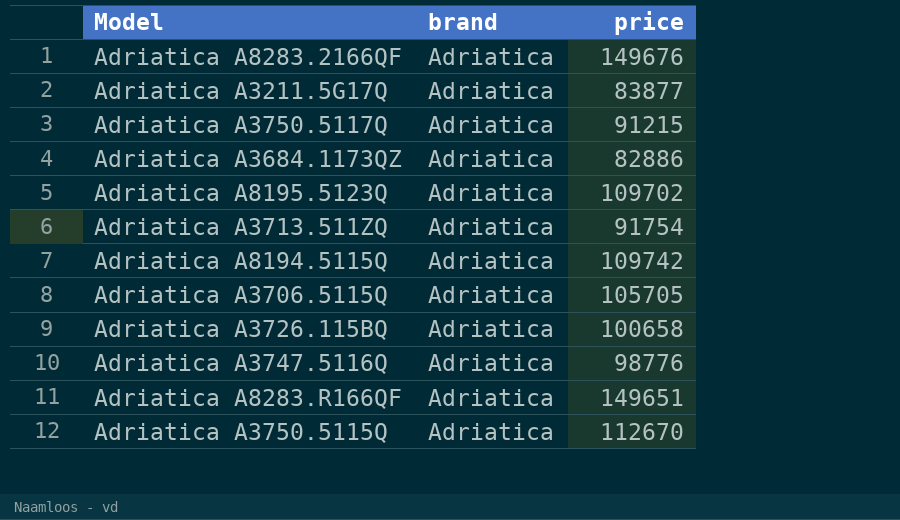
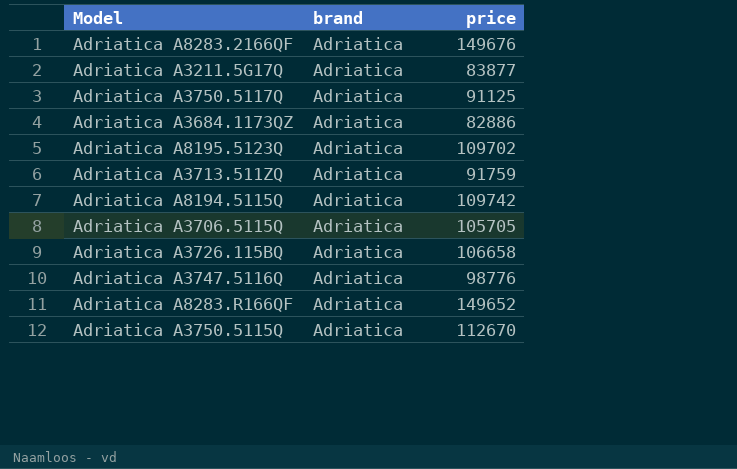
Adriatica A3750.5117Q | price: 91215 -> 91125
Adriatica A3713.511ZQ | price: 91754 -> 91759
Adriatica A3726.115BQ | price: 100658 -> 106658
Adriatica A8283.R166QF | price: 149651 -> 149652

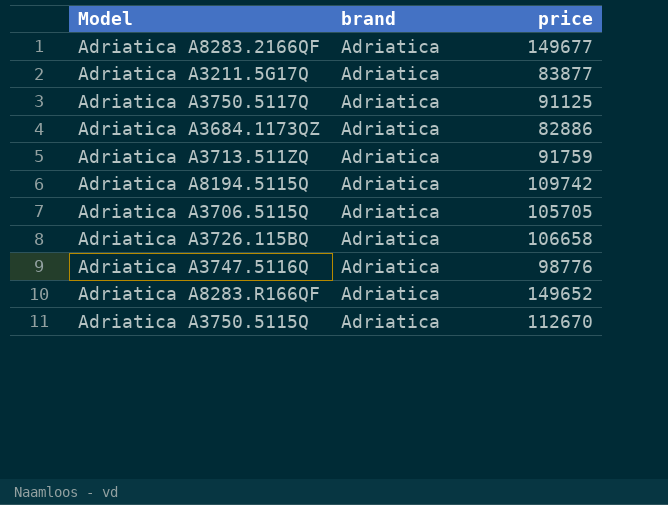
row Adriatica A8195.5123Q: Adriatica | 109702 -> none
Adriatica A8283.2166QF | price: 149676 -> 149677

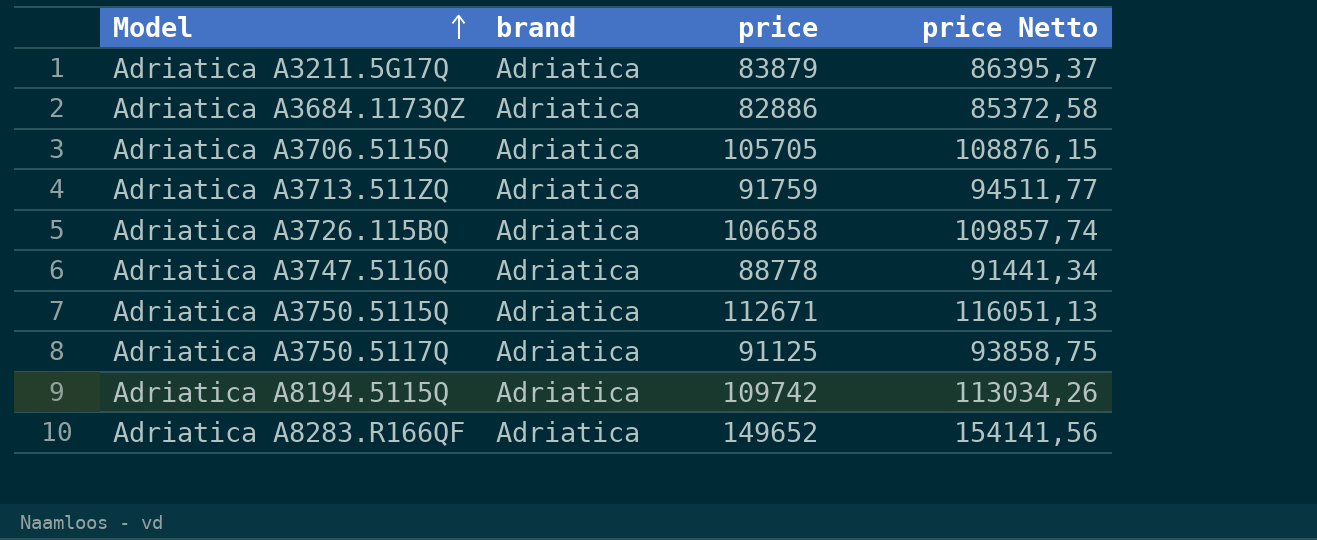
row order: none -> Model ascending
column price Netto | formula: none -> [price] * 1,03
row Adriatica A8283.2166QF: Adriatica | 149677 -> none
Adriatica A3211.5G17Q | price: 83877 -> 83879
Adriatica A3747.5116Q | price: 98776 -> 88778
Adriatica A3750.5115Q | price: 112670 -> 112671

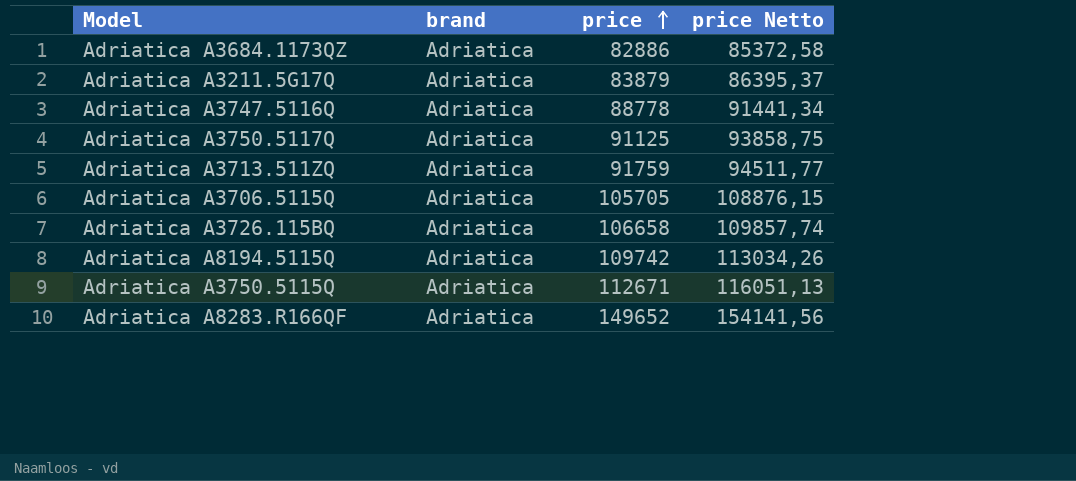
row order: Model ascending -> price ascending

